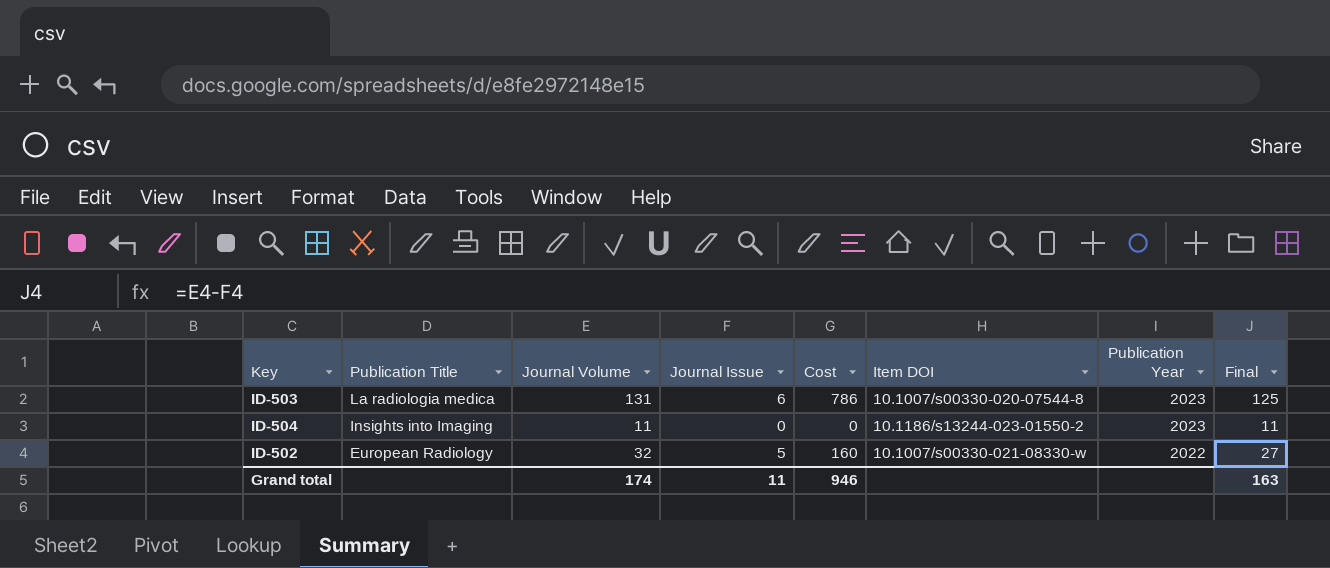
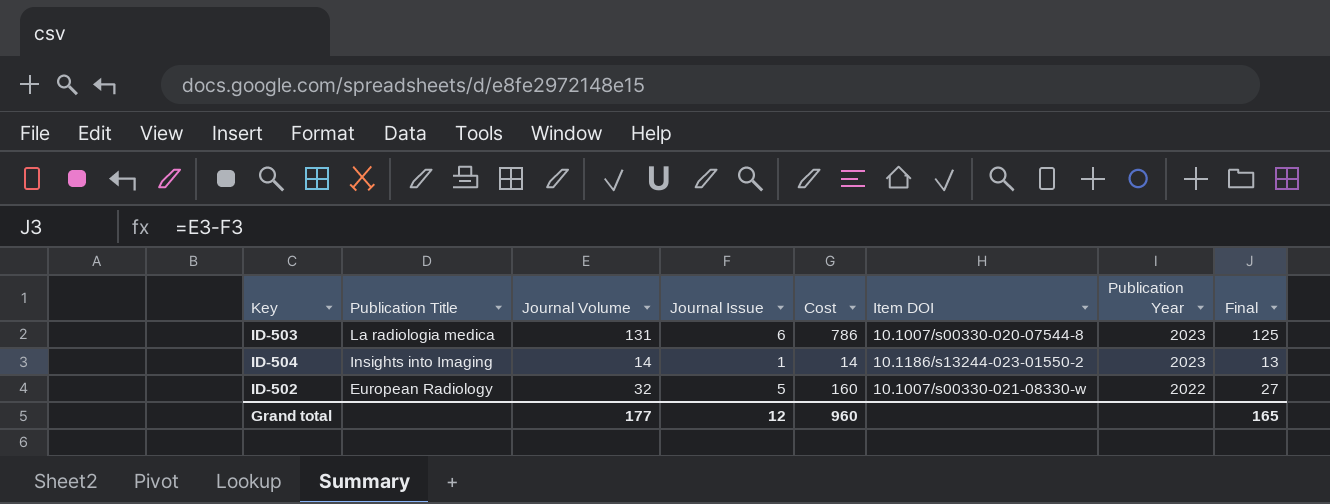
ID-504 | Journal Volume: 11 -> 14
ID-504 | Journal Issue: 0 -> 1
ID-504 | Cost: 0 -> 14
ID-504 | Final: 11 -> 13
Grand total | Journal Volume: 174 -> 177
Grand total | Journal Issue: 11 -> 12
Grand total | Cost: 946 -> 960
Grand total | Final: 163 -> 165

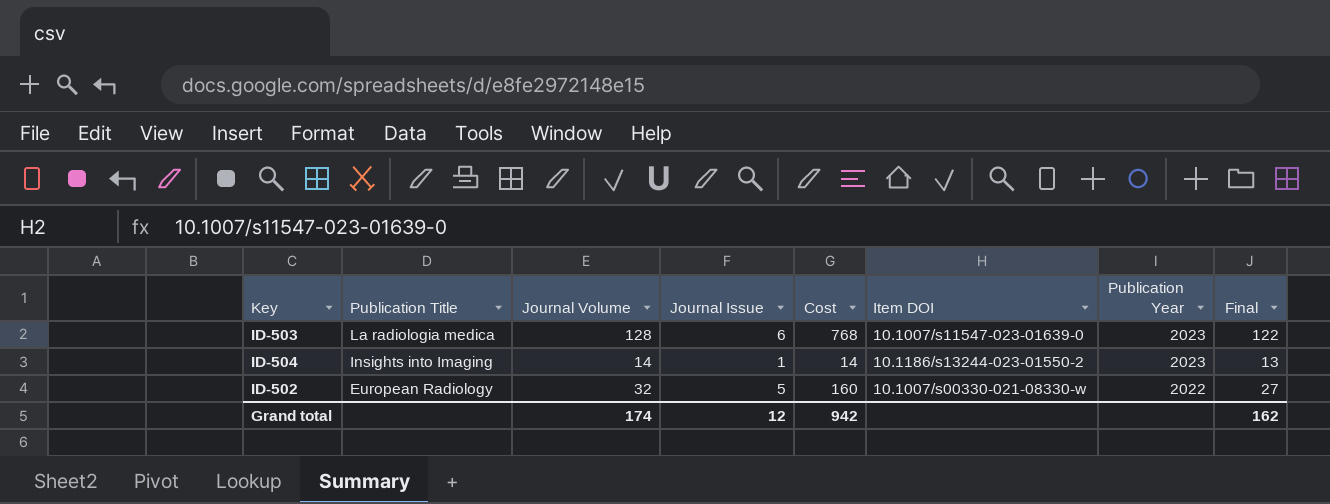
ID-503 | Journal Volume: 131 -> 128
ID-503 | Cost: 786 -> 768
ID-503 | Item DOI: 10.1007/s00330-020-07544-8 -> 10.1007/s11547-023-01639-0
ID-503 | Final: 125 -> 122
Grand total | Journal Volume: 177 -> 174
Grand total | Cost: 960 -> 942
Grand total | Final: 165 -> 162

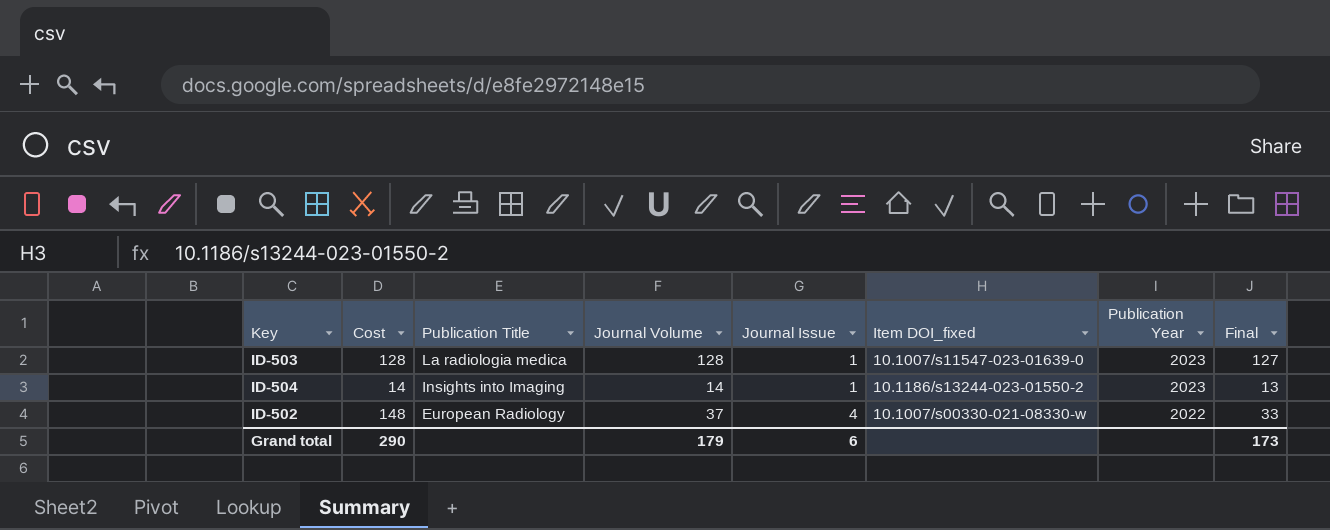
column Cost | position: 5 -> 2
column name: Item DOI -> Item DOI_fixed
ID-503 | Cost: 768 -> 128
ID-503 | Journal Issue: 6 -> 1
ID-503 | Final: 122 -> 127
ID-502 | Cost: 160 -> 148
ID-502 | Journal Volume: 32 -> 37
ID-502 | Journal Issue: 5 -> 4
ID-502 | Final: 27 -> 33
Grand total | Cost: 942 -> 290
Grand total | Journal Volume: 174 -> 179
Grand total | Journal Issue: 12 -> 6
Grand total | Final: 162 -> 173

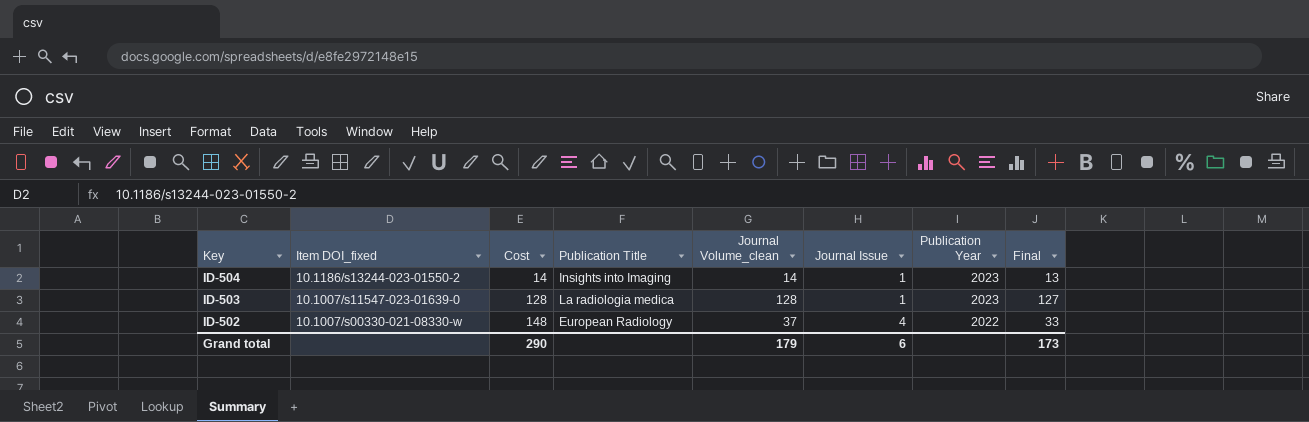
row order: Publication Title descending -> Key descending
column Item DOI_fixed | position: 6 -> 2
column name: Journal Volume -> Journal Volume_clean

